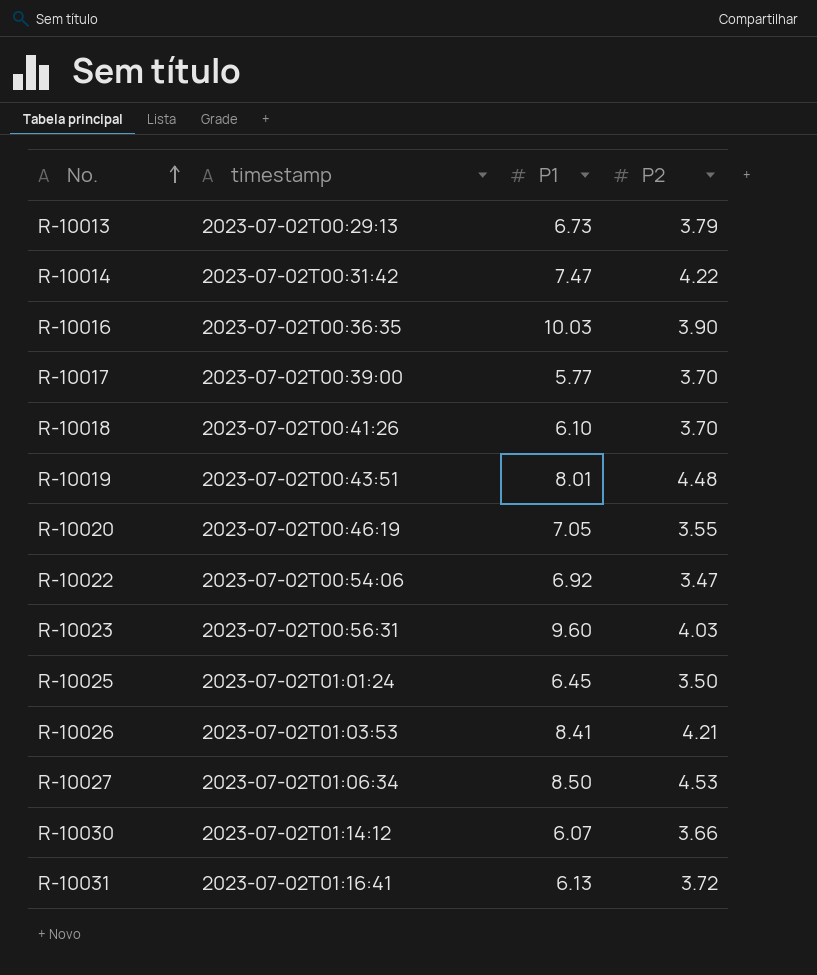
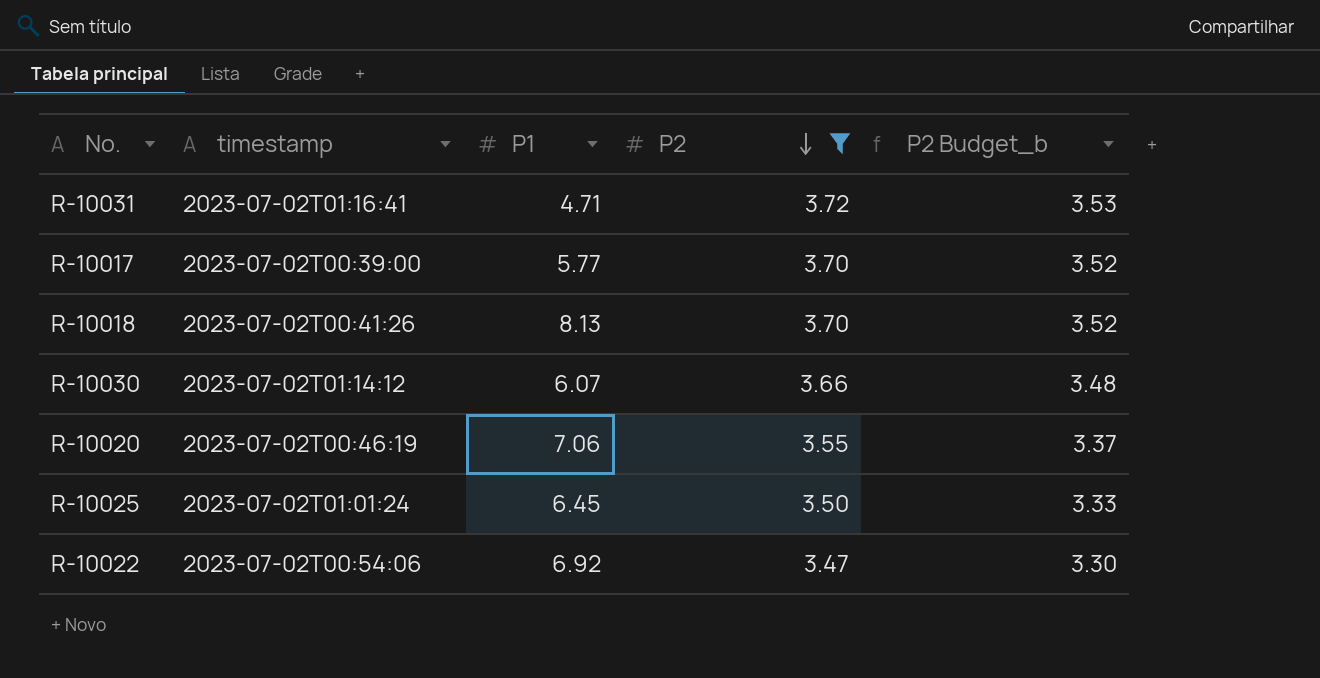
filter: none -> P2 <= 3.72
row order: No. ascending -> P2 descending
column P2 Budget_b | formula: none -> [P2] * 0.95
R-10031 | P1: 6.13 -> 4.71
R-10018 | P1: 6.10 -> 8.13
R-10020 | P1: 7.05 -> 7.06

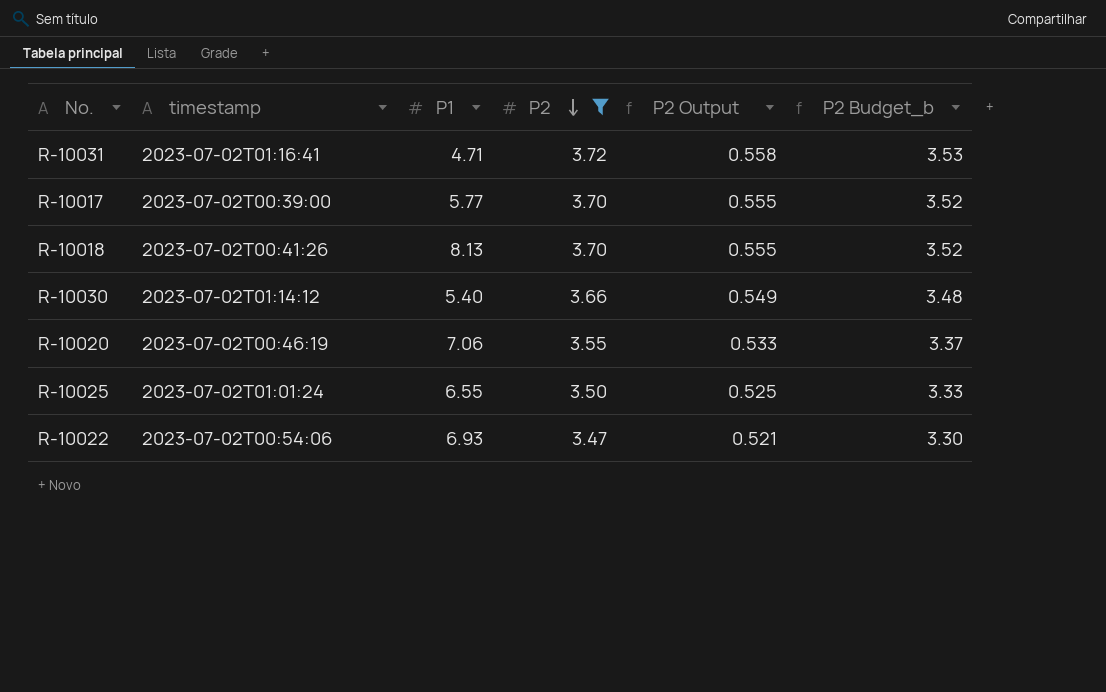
column P2 Output | formula: none -> [P2] * 0.15
R-10030 | P1: 6.07 -> 5.40
R-10025 | P1: 6.45 -> 6.55
R-10022 | P1: 6.92 -> 6.93

